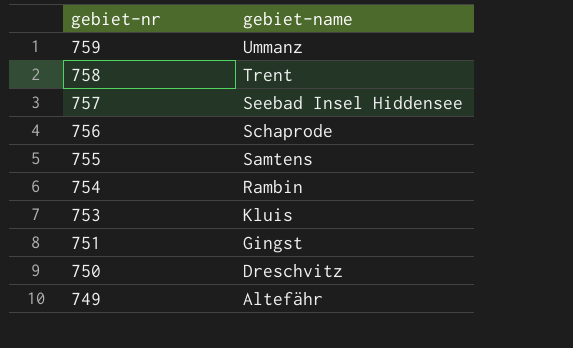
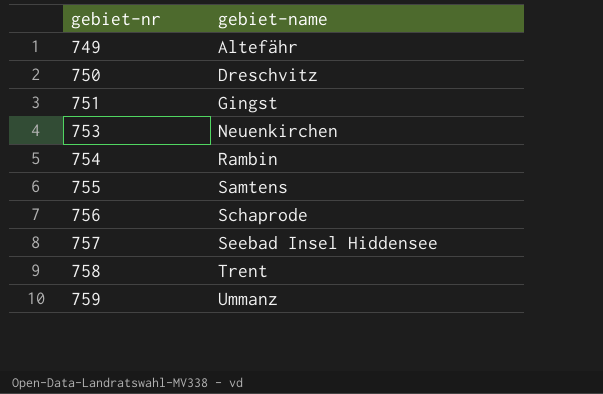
row order: gebiet-nr descending -> gebiet-nr ascending
753 | gebiet-name: Kluis -> Neuenkirchen

